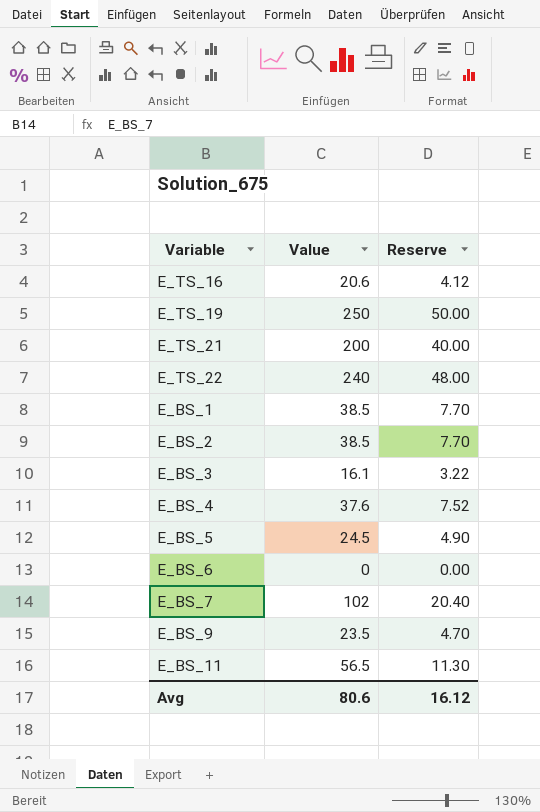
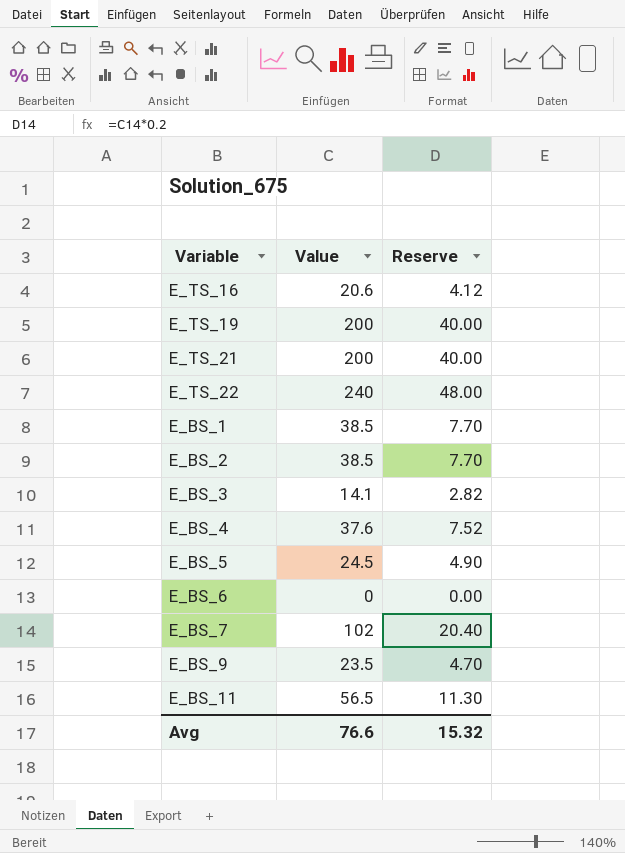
E_TS_19 | Value: 250 -> 200
E_TS_19 | Reserve: 50.00 -> 40.00
E_BS_3 | Value: 16.1 -> 14.1
E_BS_3 | Reserve: 3.22 -> 2.82
Avg | Value: 80.6 -> 76.6
Avg | Reserve: 16.12 -> 15.32

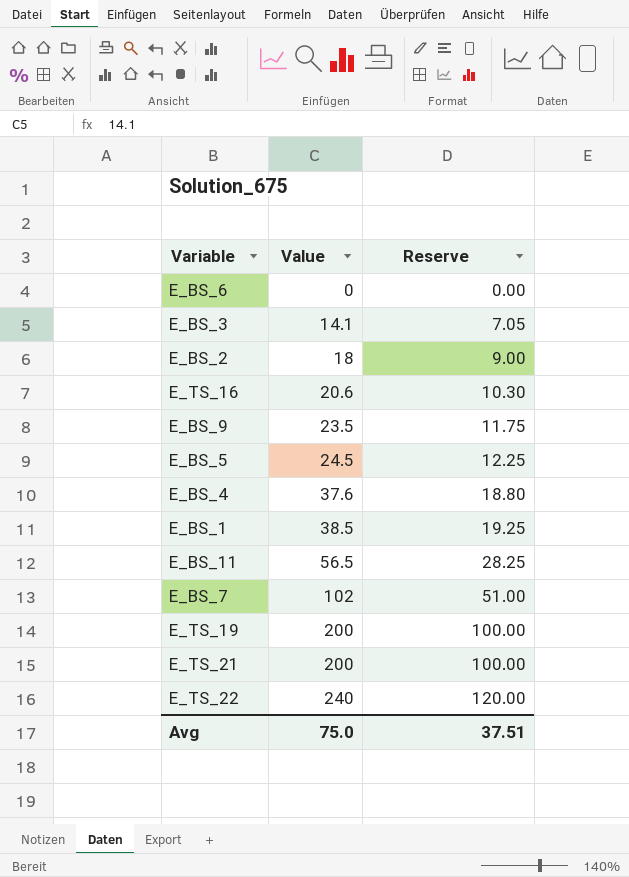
row order: none -> Value ascending
column Reserve | formula: [Value] * 0.2 -> [Value] * 0.5
E_BS_2 | Value: 38.5 -> 18
Avg | Value: 76.6 -> 75.0
Avg | Reserve: 15.32 -> 37.51

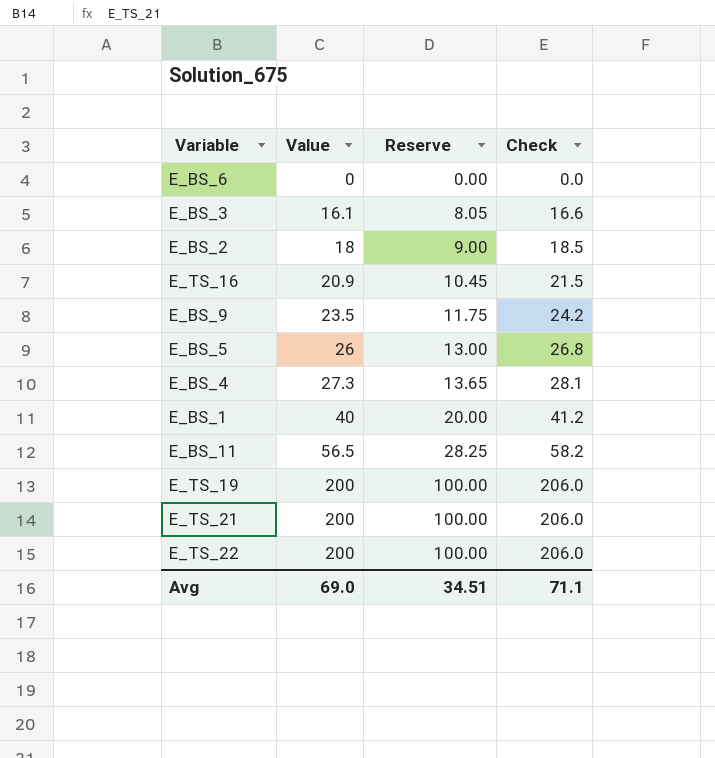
column Check | formula: none -> [Value] * 1.03
row E_BS_7: 102 | 51.00 -> none
E_BS_3 | Value: 14.1 -> 16.1
E_BS_3 | Reserve: 7.05 -> 8.05
E_TS_16 | Value: 20.6 -> 20.9
E_TS_16 | Reserve: 10.30 -> 10.45
E_BS_5 | Value: 24.5 -> 26
E_BS_5 | Reserve: 12.25 -> 13.00
E_BS_4 | Value: 37.6 -> 27.3
E_BS_4 | Reserve: 18.80 -> 13.65
E_BS_1 | Value: 38.5 -> 40
E_BS_1 | Reserve: 19.25 -> 20.00
E_TS_22 | Value: 240 -> 200
E_TS_22 | Reserve: 120.00 -> 100.00
Avg | Value: 75.0 -> 69.0
Avg | Reserve: 37.51 -> 34.51

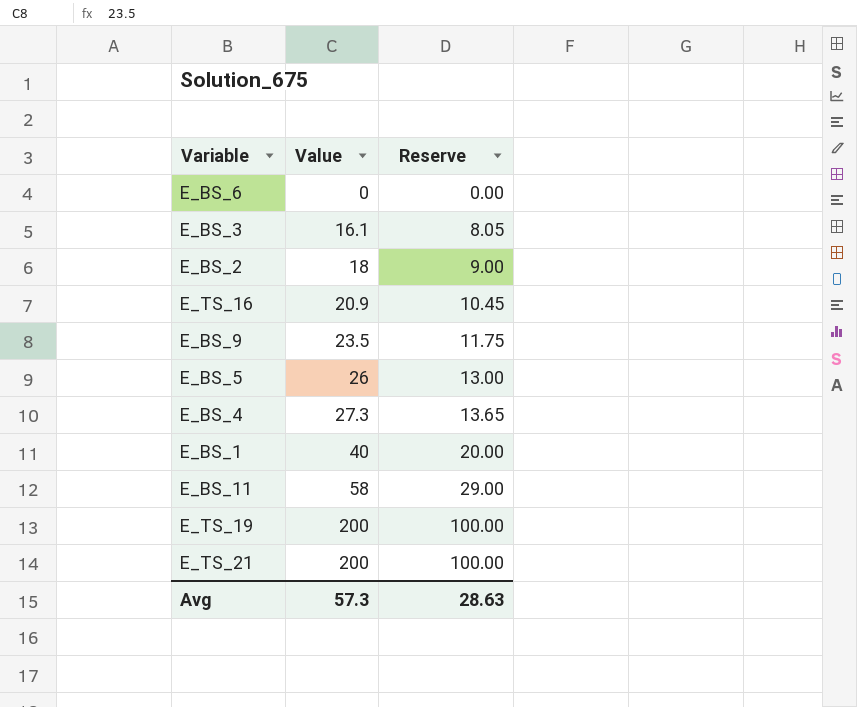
column Check | formula: [Value] * 1.03 -> none
row E_TS_22: 200 | 100.00 | 206.0 -> none
E_BS_11 | Value: 56.5 -> 58
E_BS_11 | Reserve: 28.25 -> 29.00
Avg | Value: 69.0 -> 57.3
Avg | Reserve: 34.51 -> 28.63

